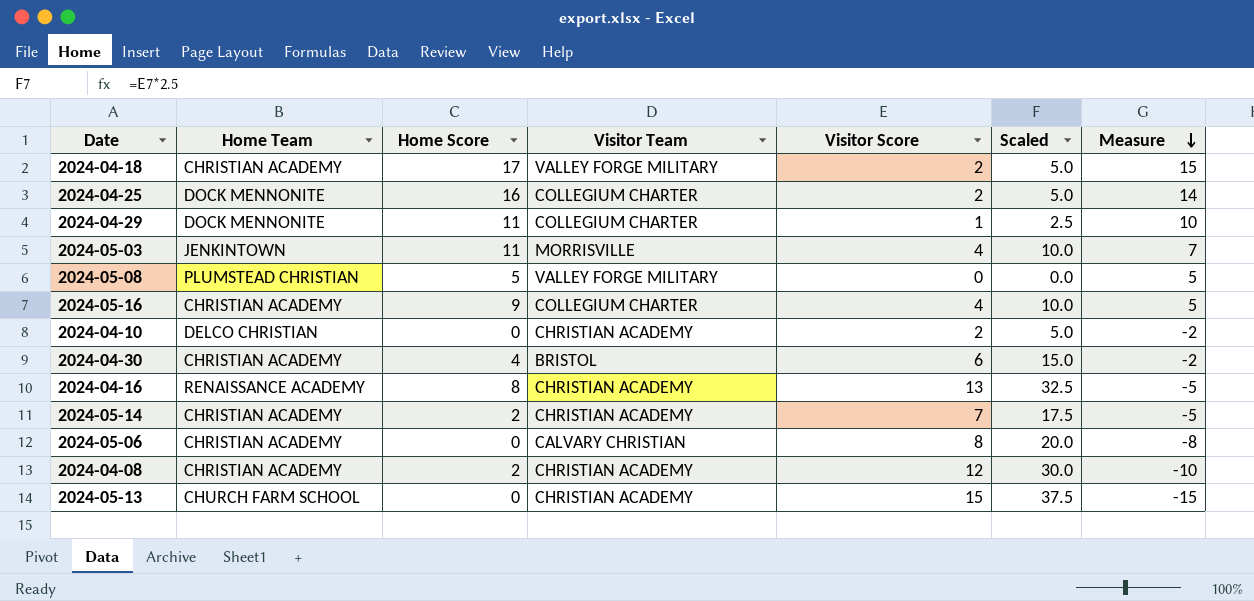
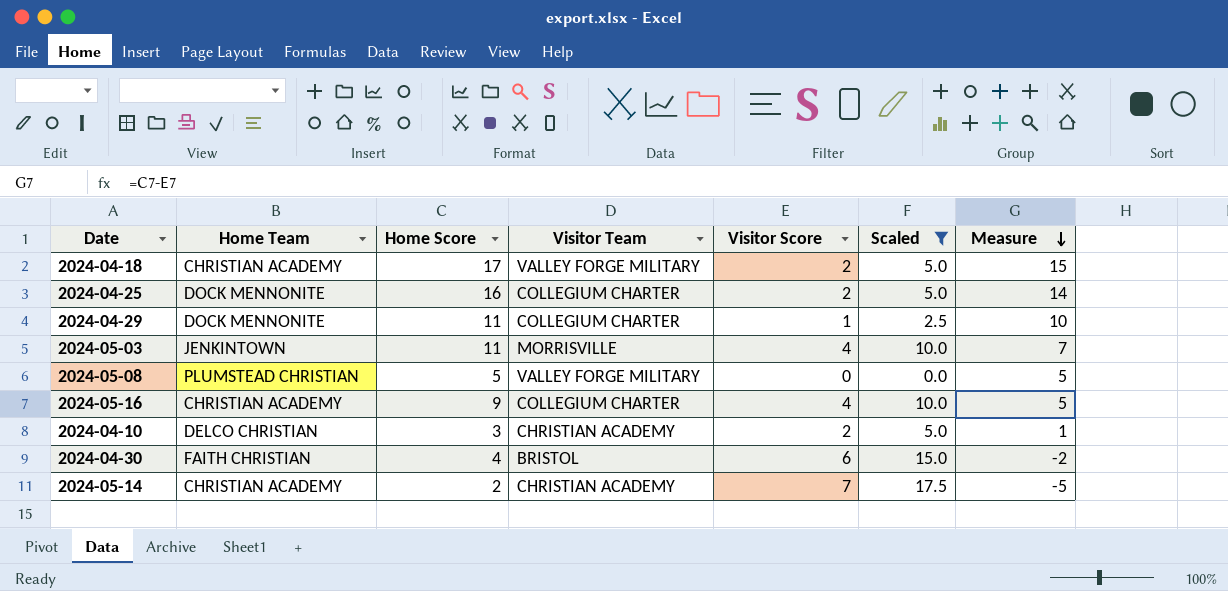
filter: none -> Scaled <= 17.5
2024-04-10 | Home Score: 0 -> 3
2024-04-10 | Measure: -2 -> 1
2024-04-30 | Home Team: CHRISTIAN ACADEMY -> FAITH CHRISTIAN

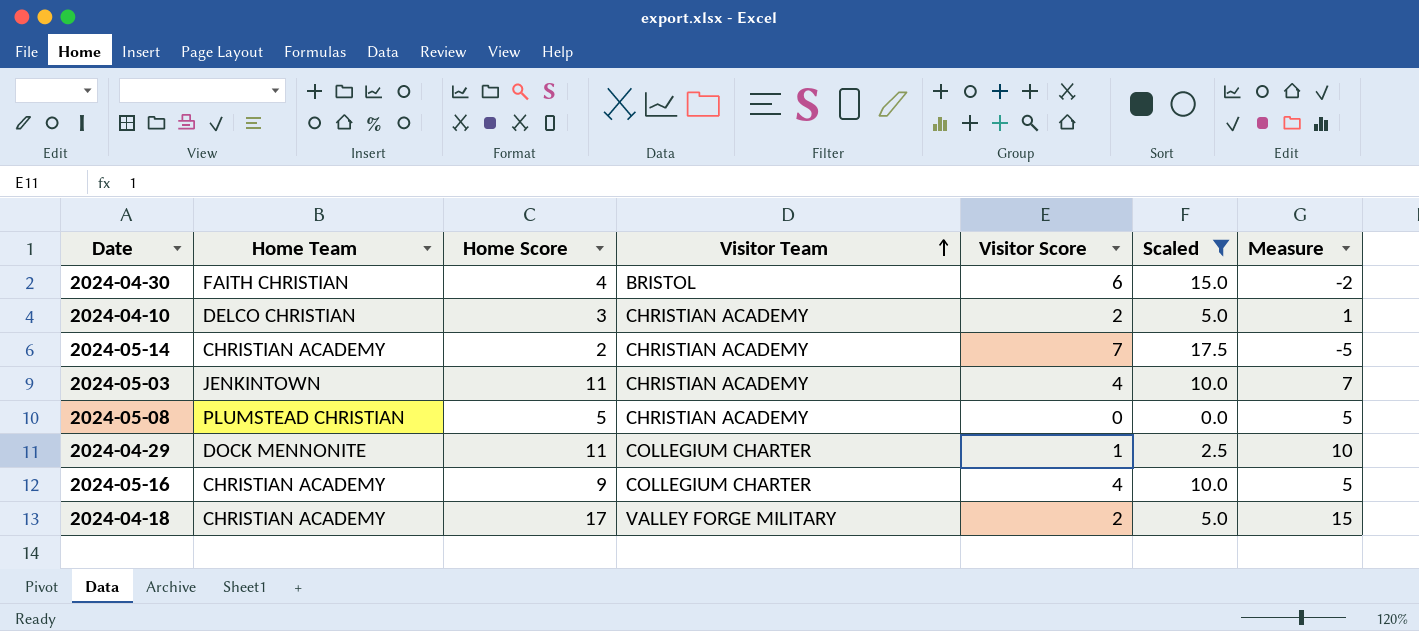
row order: Measure descending -> Visitor Team ascending
row 2024-04-25: DOCK MENNONITE | 16 | COLLEGIUM CHARTER | 2 | 5.0 | 14 -> none
2024-05-03 | Visitor Team: MORRISVILLE -> CHRISTIAN ACADEMY
2024-05-08 | Visitor Team: VALLEY FORGE MILITARY -> CHRISTIAN ACADEMY

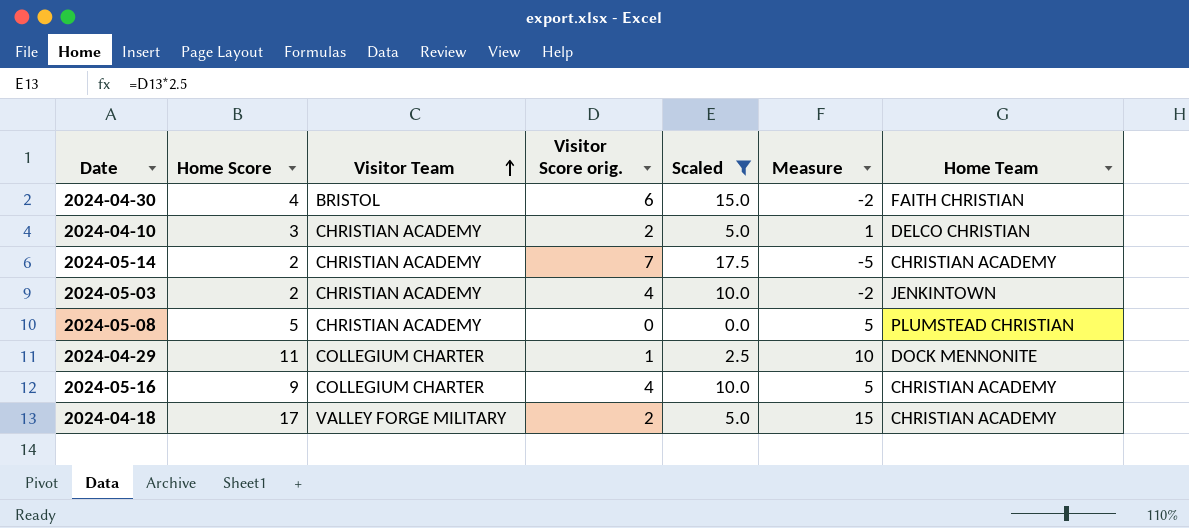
column name: Visitor Score -> Visitor Score orig.
column Home Team | position: 2 -> 7
2024-05-03 | Home Score: 11 -> 2
2024-05-03 | Measure: 7 -> -2

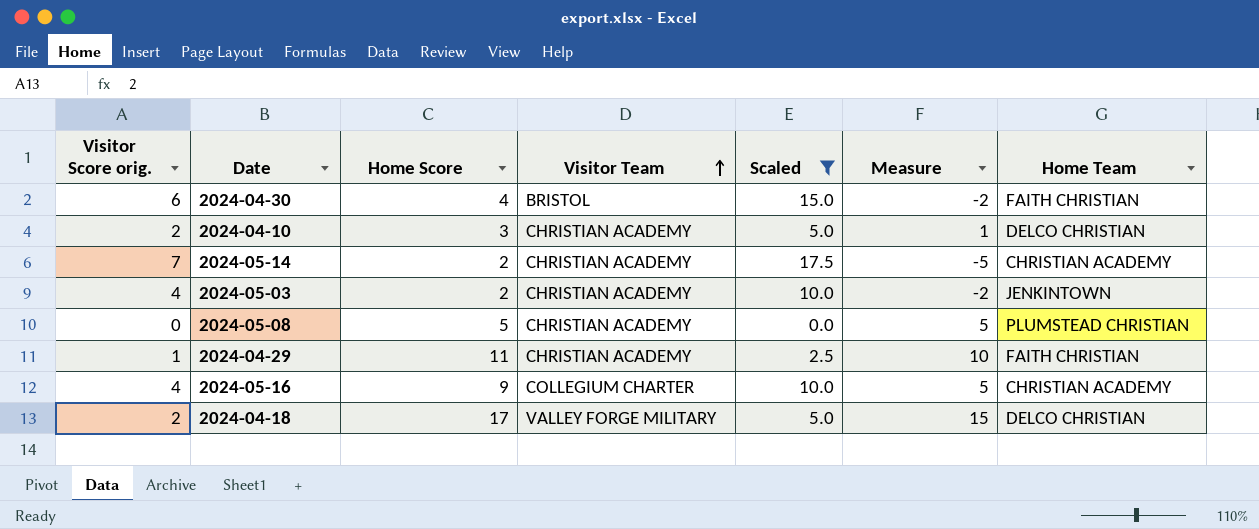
column Visitor Score orig. | position: 4 -> 1
2024-04-29 | Visitor Team: COLLEGIUM CHARTER -> CHRISTIAN ACADEMY
2024-04-29 | Home Team: DOCK MENNONITE -> FAITH CHRISTIAN
2024-04-18 | Home Team: CHRISTIAN ACADEMY -> DELCO CHRISTIAN

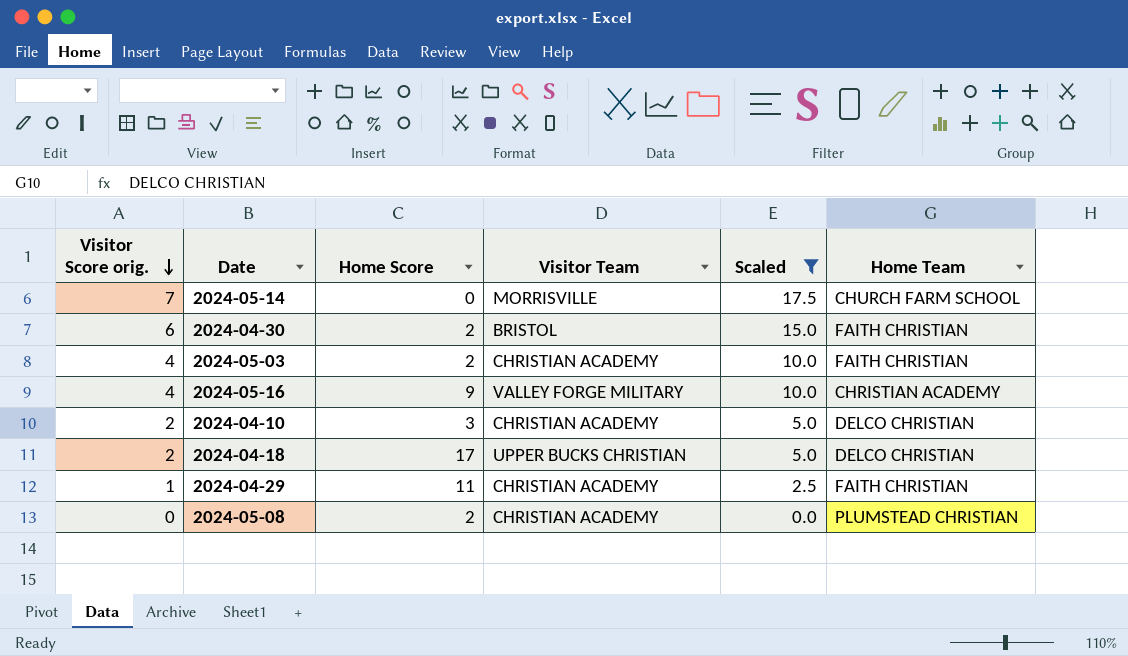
row order: Visitor Team ascending -> Visitor Score orig. descending
column Measure | formula: [Home Score] - [Visitor Score orig.] -> none
2024-05-14 | Home Score: 2 -> 0
2024-05-14 | Visitor Team: CHRISTIAN ACADEMY -> MORRISVILLE
2024-05-14 | Home Team: CHRISTIAN ACADEMY -> CHURCH FARM SCHOOL
2024-04-30 | Home Score: 4 -> 2
2024-05-03 | Home Team: JENKINTOWN -> FAITH CHRISTIAN
2024-05-16 | Visitor Team: COLLEGIUM CHARTER -> VALLEY FORGE MILITARY
2024-04-18 | Visitor Team: VALLEY FORGE MILITARY -> UPPER BUCKS CHRISTIAN
2024-05-08 | Home Score: 5 -> 2

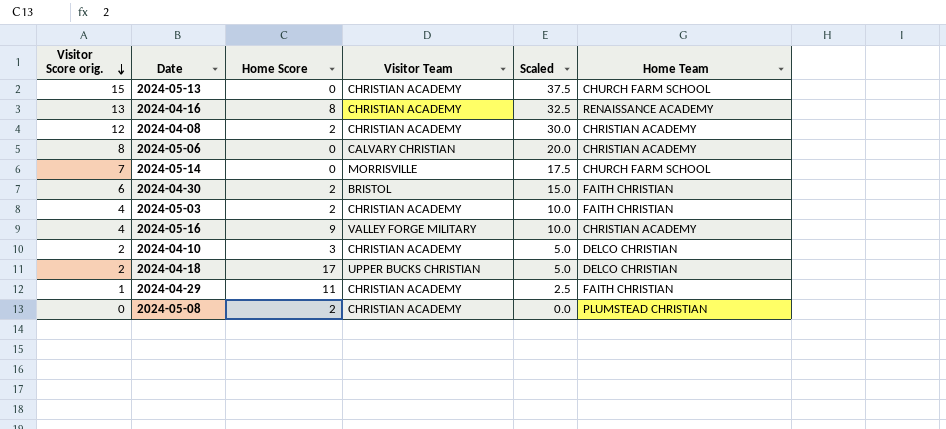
filter: Scaled <= 17.5 -> none

